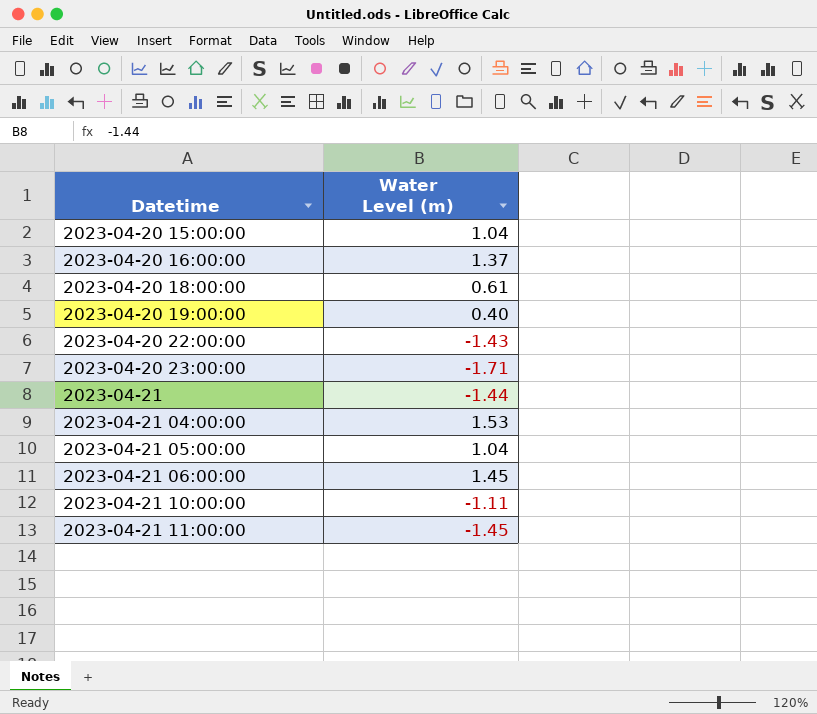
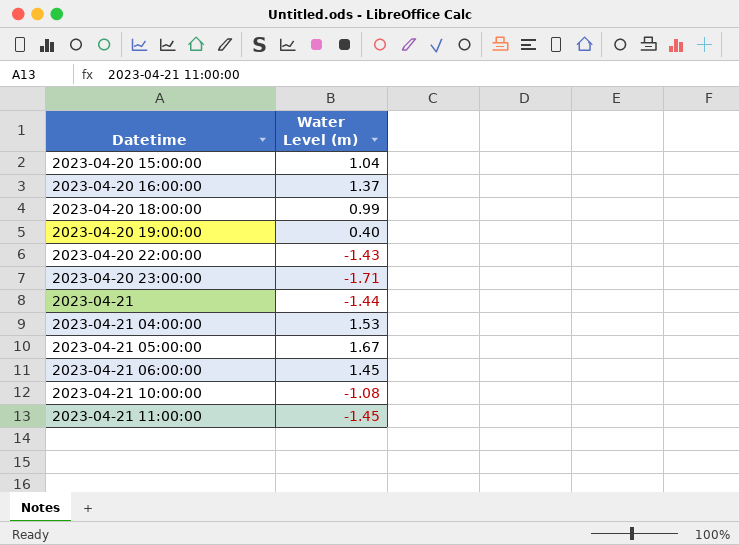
2023-04-20 18:00:00 | Water Level (m): 0.61 -> 0.99
2023-04-21 05:00:00 | Water Level (m): 1.04 -> 1.67
2023-04-21 10:00:00 | Water Level (m): -1.11 -> -1.08

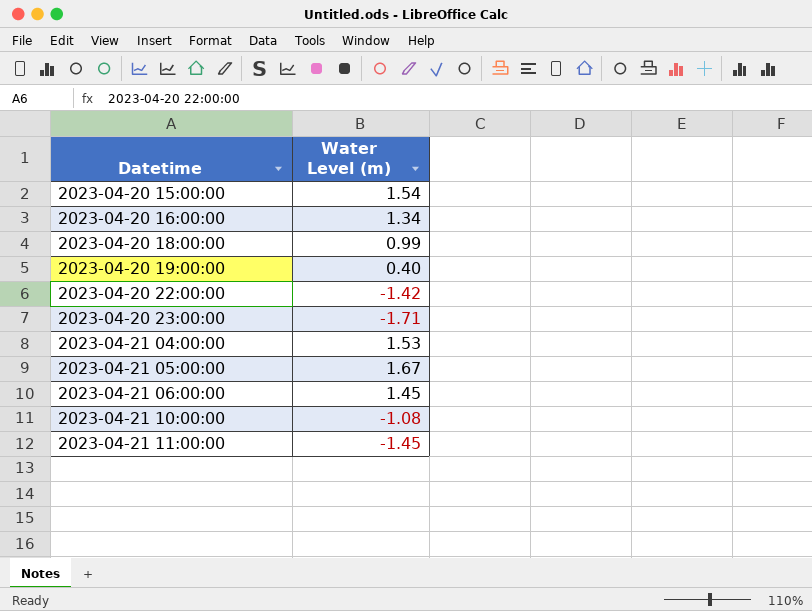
row 2023-04-21: -1.44 -> none
2023-04-20 15:00:00 | Water Level (m): 1.04 -> 1.54
2023-04-20 16:00:00 | Water Level (m): 1.37 -> 1.34
2023-04-20 22:00:00 | Water Level (m): -1.43 -> -1.42

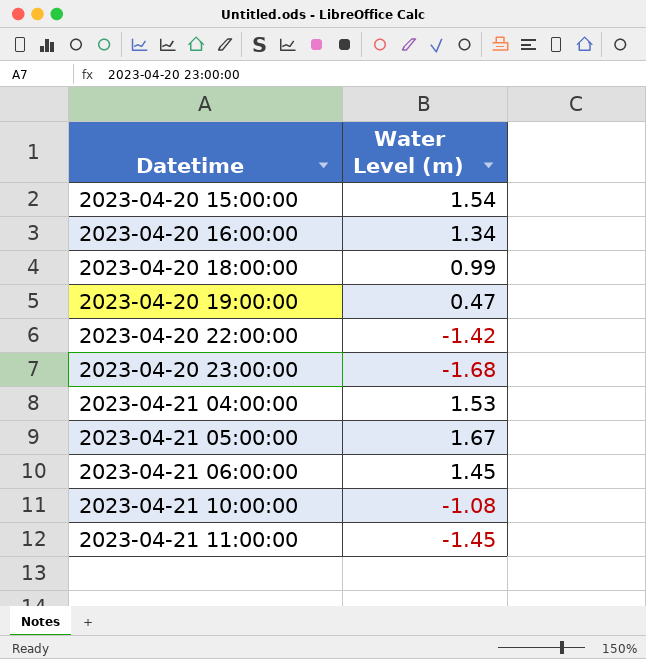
2023-04-20 19:00:00 | Water Level (m): 0.40 -> 0.47
2023-04-20 23:00:00 | Water Level (m): -1.71 -> -1.68

